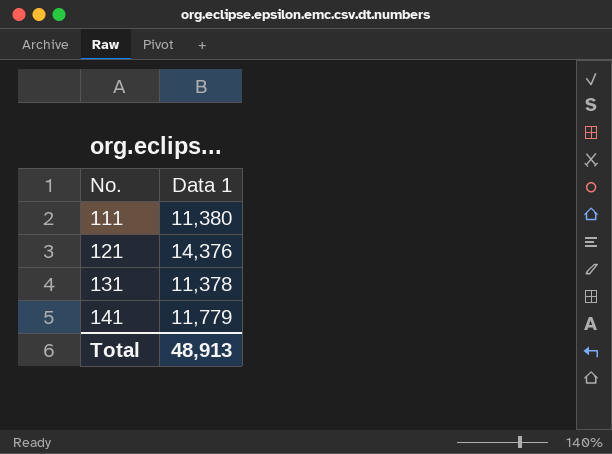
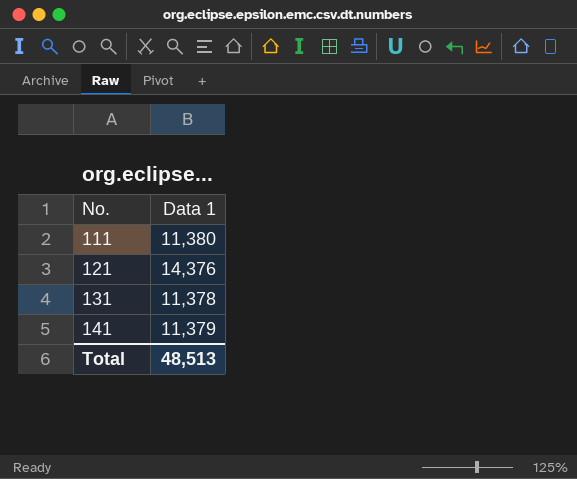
141 | Data 1: 11,779 -> 11,379
Total | Data 1: 48,913 -> 48,513

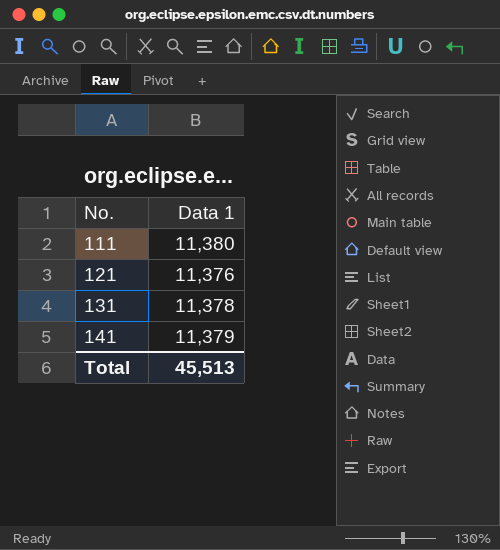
121 | Data 1: 14,376 -> 11,376
Total | Data 1: 48,513 -> 45,513

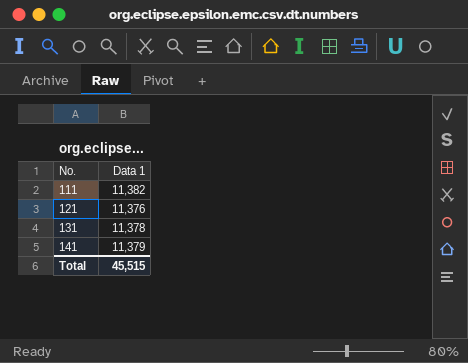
111 | Data 1: 11,380 -> 11,382
Total | Data 1: 45,513 -> 45,515

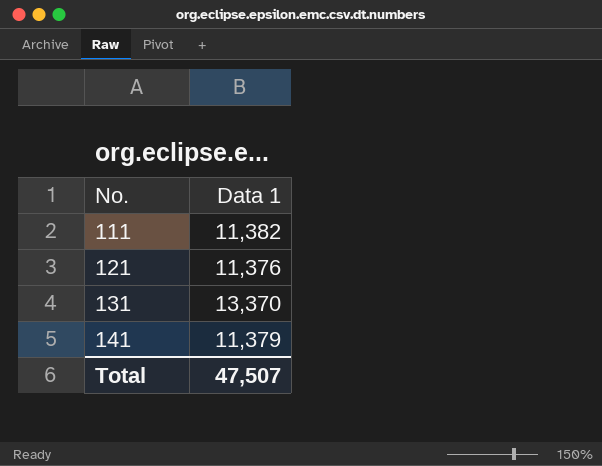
131 | Data 1: 11,378 -> 13,370
Total | Data 1: 45,515 -> 47,507

